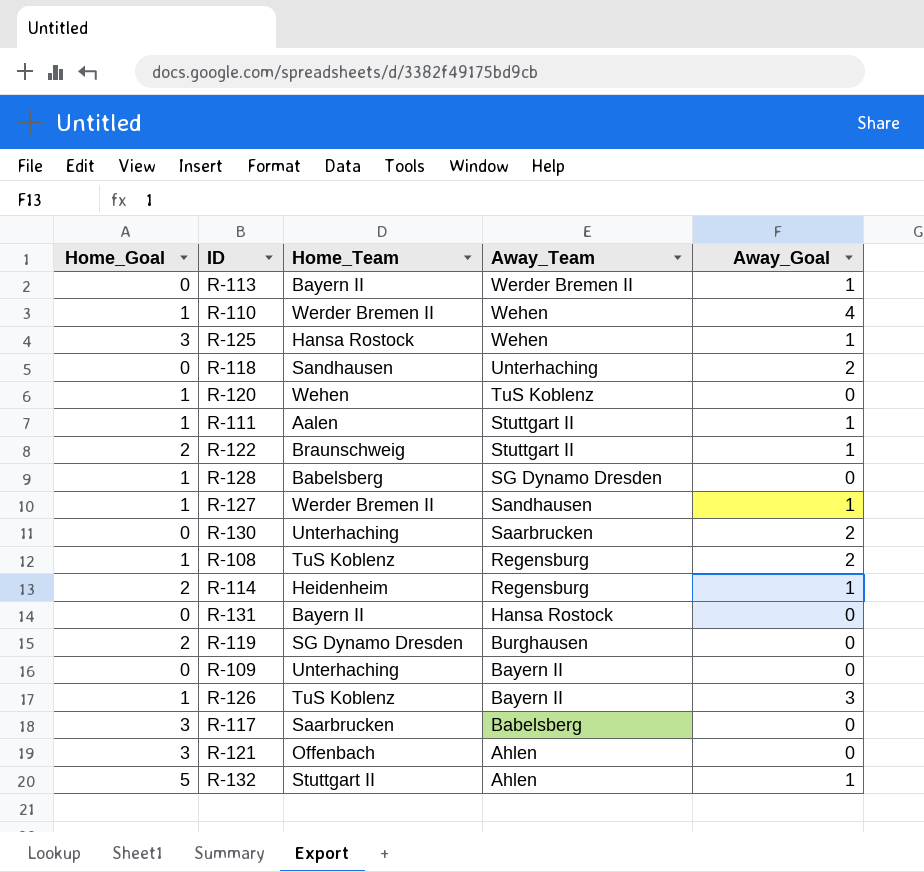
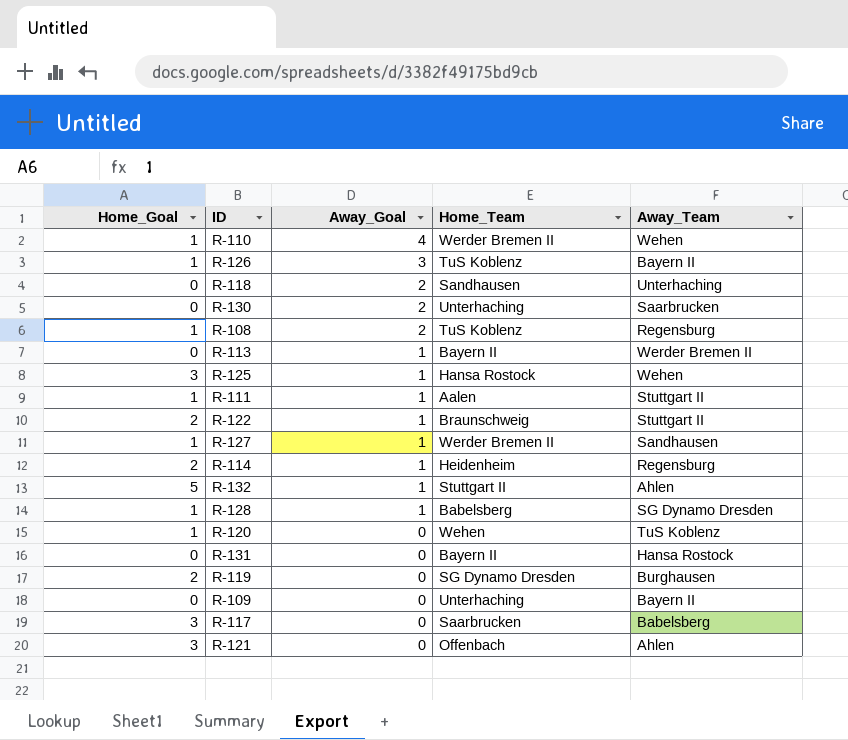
row order: Away_Team descending -> Away_Goal descending
column Away_Goal | position: 5 -> 3
R-128 | Away_Goal: 0 -> 1

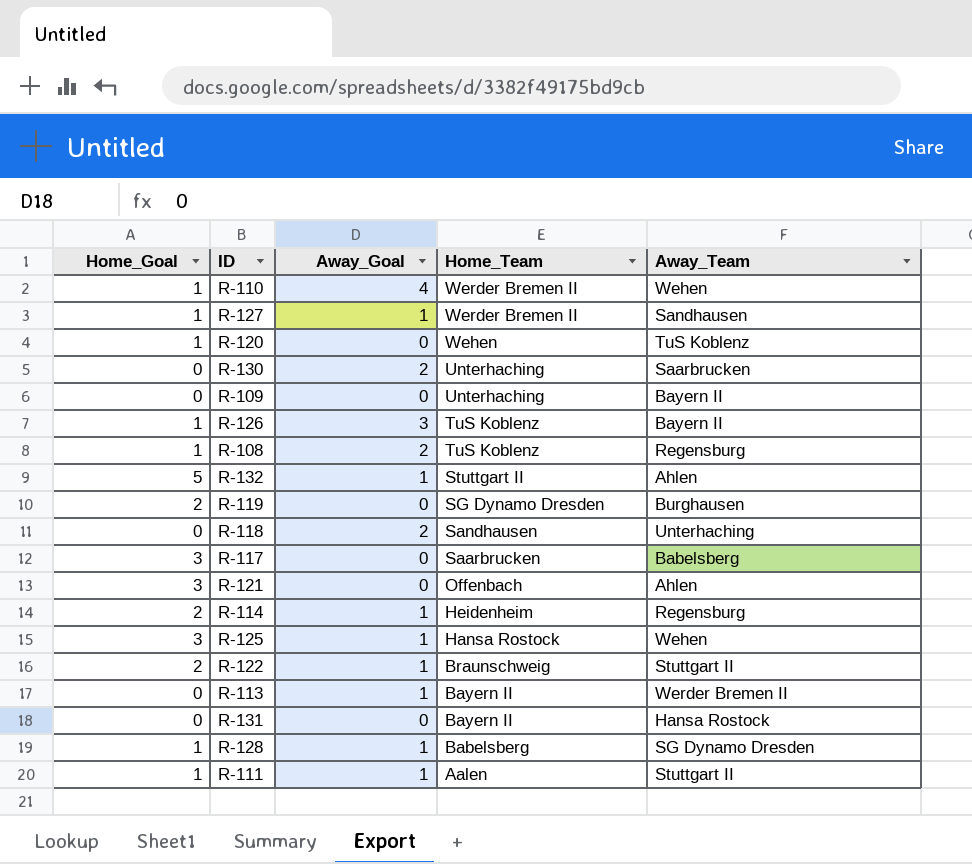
row order: Away_Goal descending -> Home_Team descending

